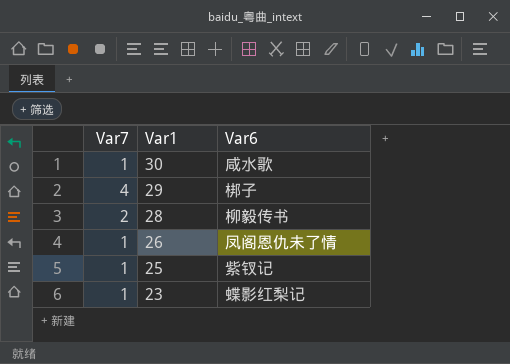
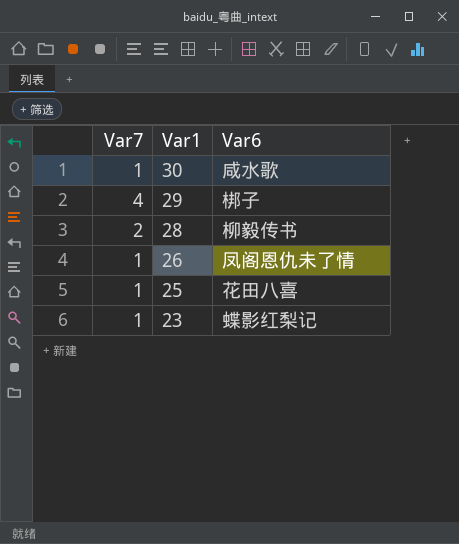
25 | Var6: 紫钗记 -> 花田八喜

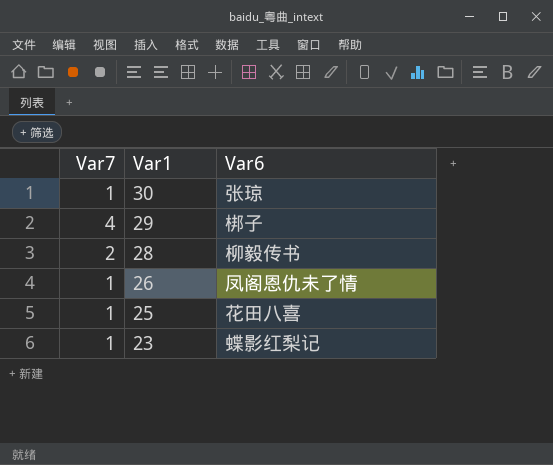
30 | Var6: 咸水歌 -> 张琼

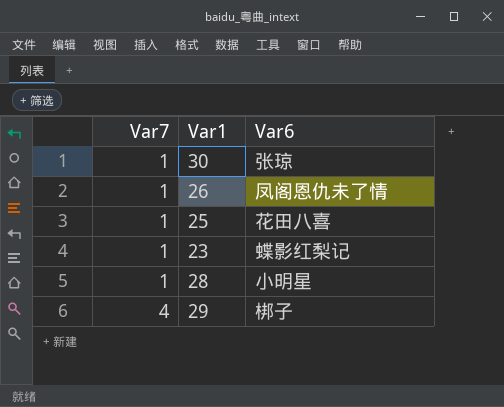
row order: Var1 descending -> Var7 ascending
28 | Var7: 2 -> 1
28 | Var6: 柳毅传书 -> 小明星

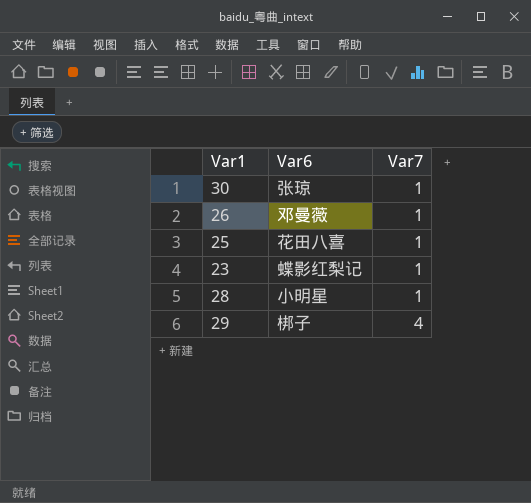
column Var7 | position: 1 -> 3
26 | Var6: 凤阁恩仇未了情 -> 邓曼薇

